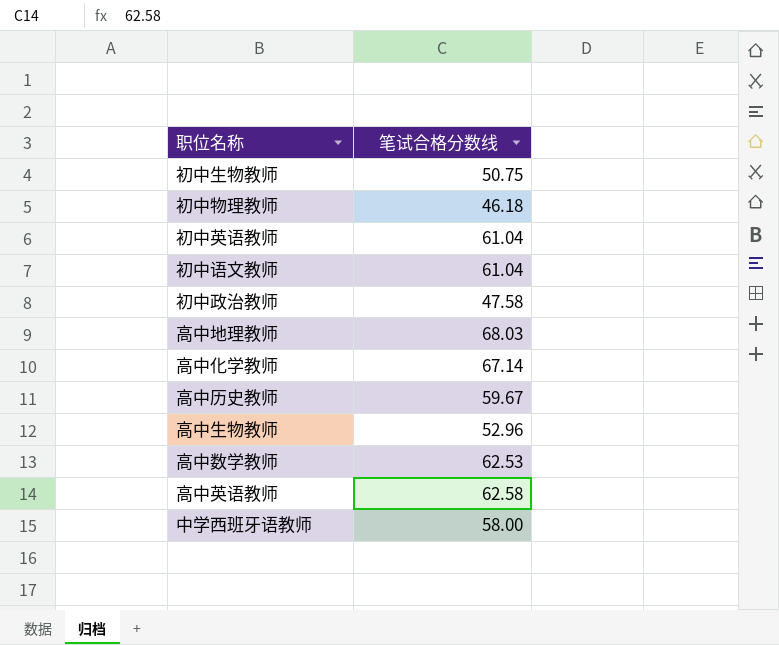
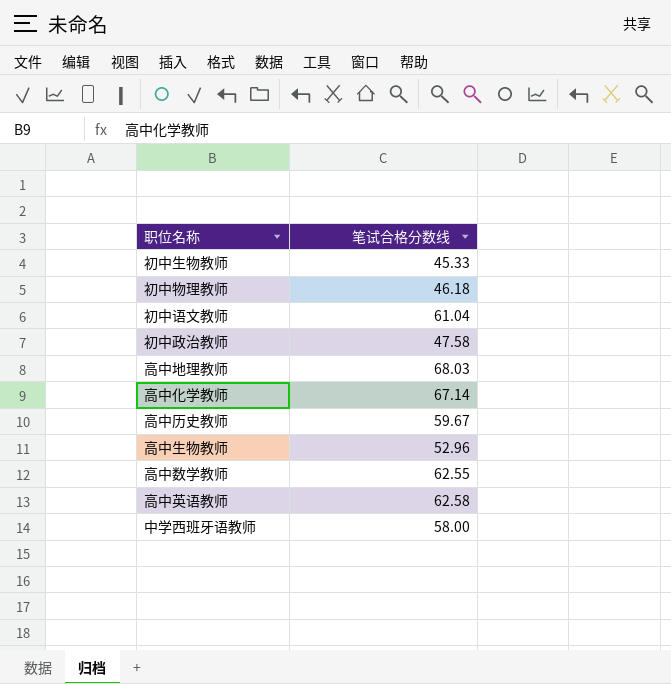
row 初中英语教师: 61.04 -> none
初中生物教师 | 笔试合格分数线: 50.75 -> 45.33
高中数学教师 | 笔试合格分数线: 62.53 -> 62.55

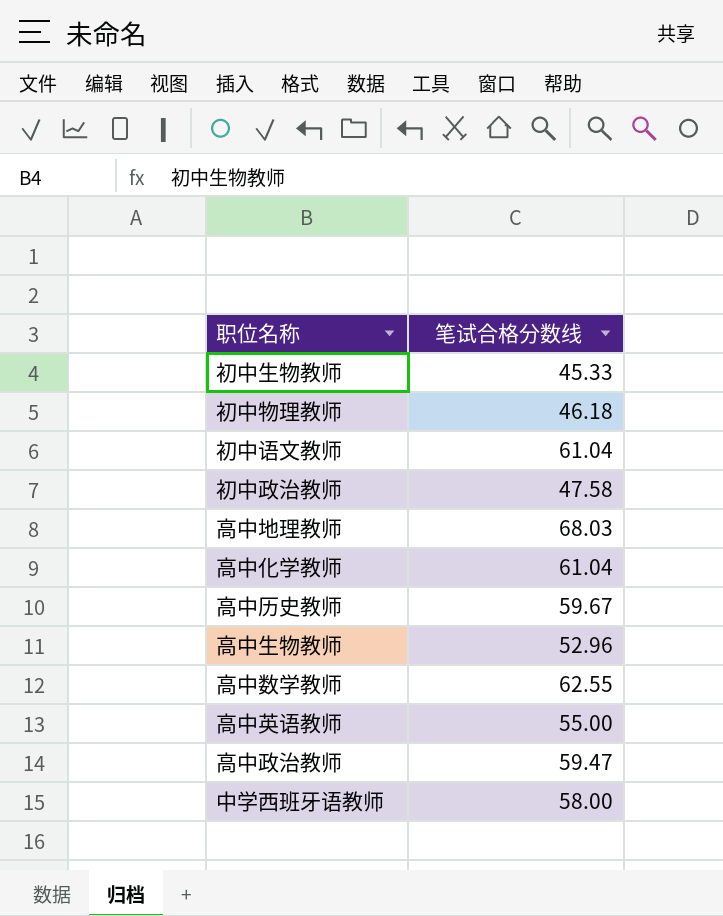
高中化学教师 | 笔试合格分数线: 67.14 -> 61.04
高中英语教师 | 笔试合格分数线: 62.58 -> 55.00
row 高中政治教师: none -> 59.47

